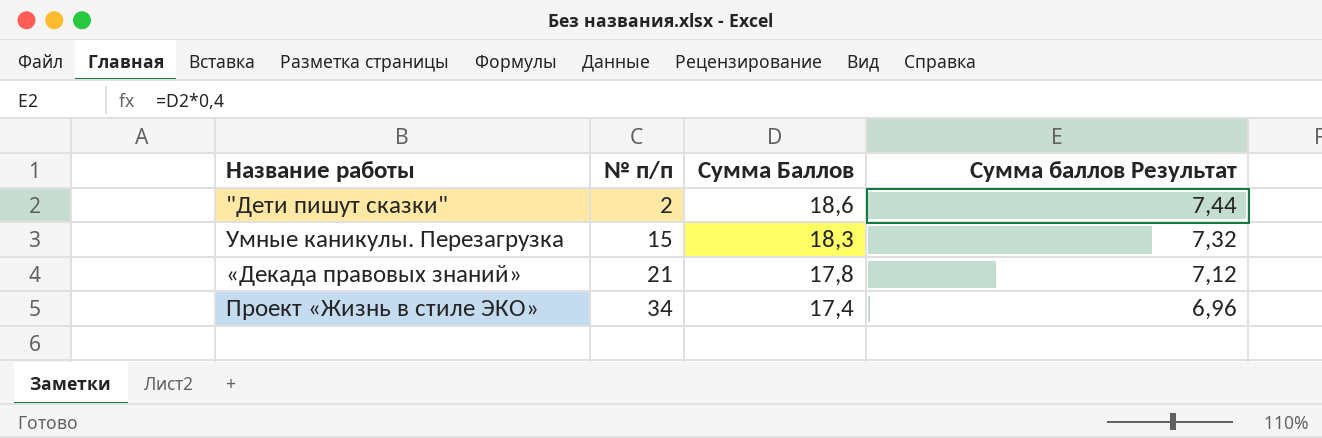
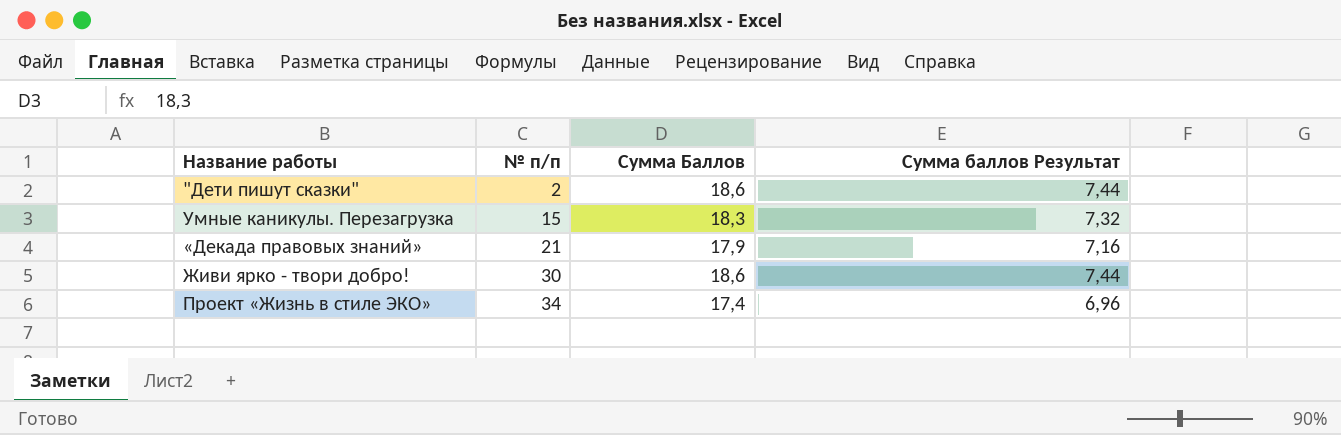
«Декада правовых знаний» | Сумма Баллов: 17,8 -> 17,9
«Декада правовых знаний» | Сумма баллов Результат: 7,12 -> 7,16
row Живи ярко - твори добро!: none -> 30 | 18,6 | 7,44

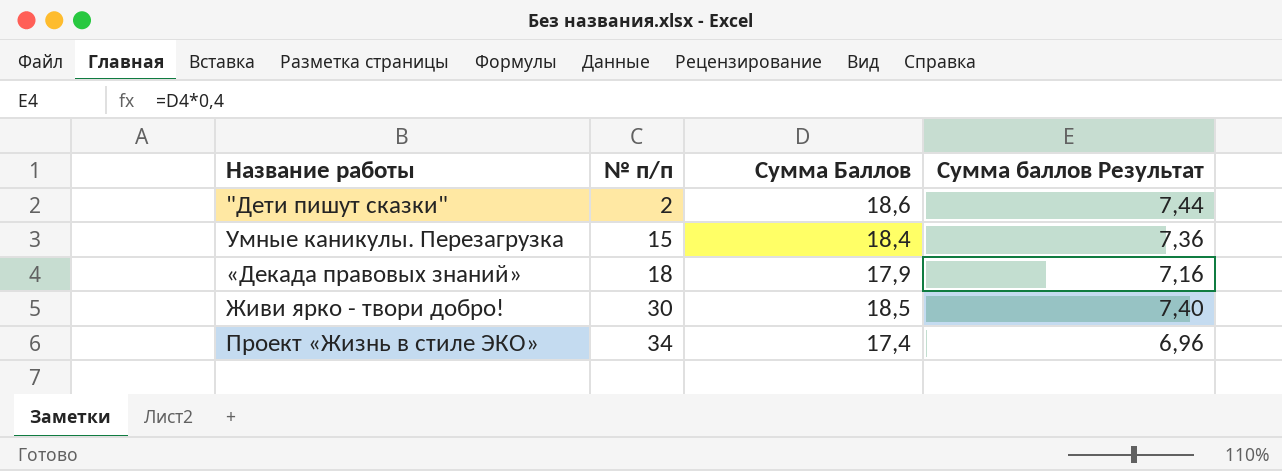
Умные каникулы. Перезагрузка | Сумма Баллов: 18,3 -> 18,4
Умные каникулы. Перезагрузка | Сумма баллов Результат: 7,32 -> 7,36
«Декада правовых знаний» | № п/п: 21 -> 18
Живи ярко - твори добро! | Сумма Баллов: 18,6 -> 18,5
Живи ярко - твори добро! | Сумма баллов Результат: 7,44 -> 7,40

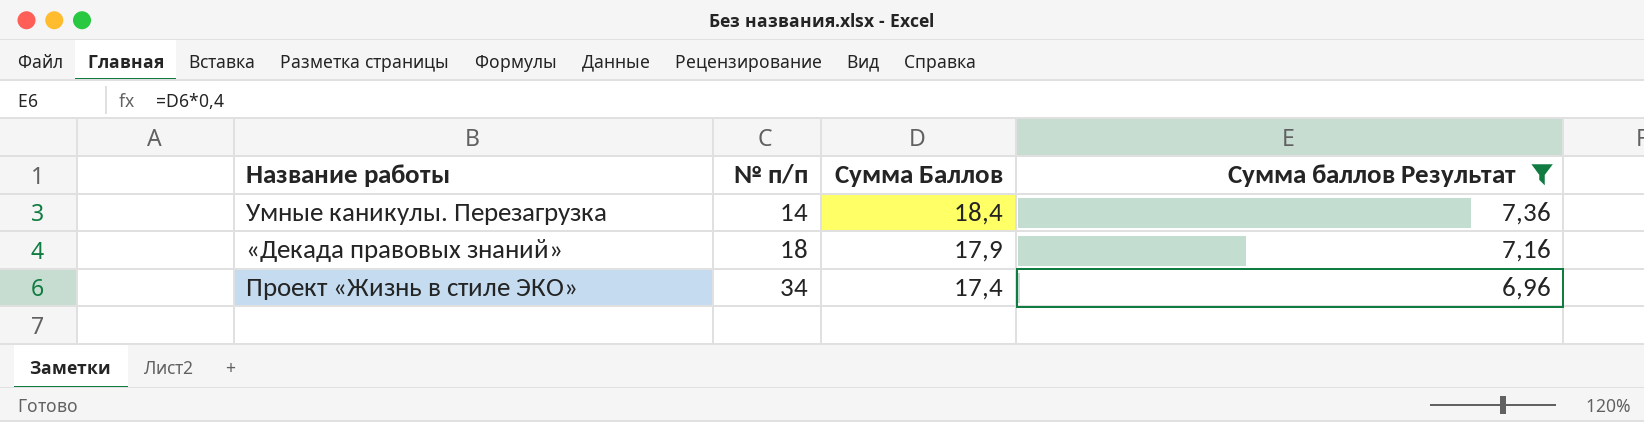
filter: none -> Сумма баллов Результат <= 7,36
Умные каникулы. Перезагрузка | № п/п: 15 -> 14

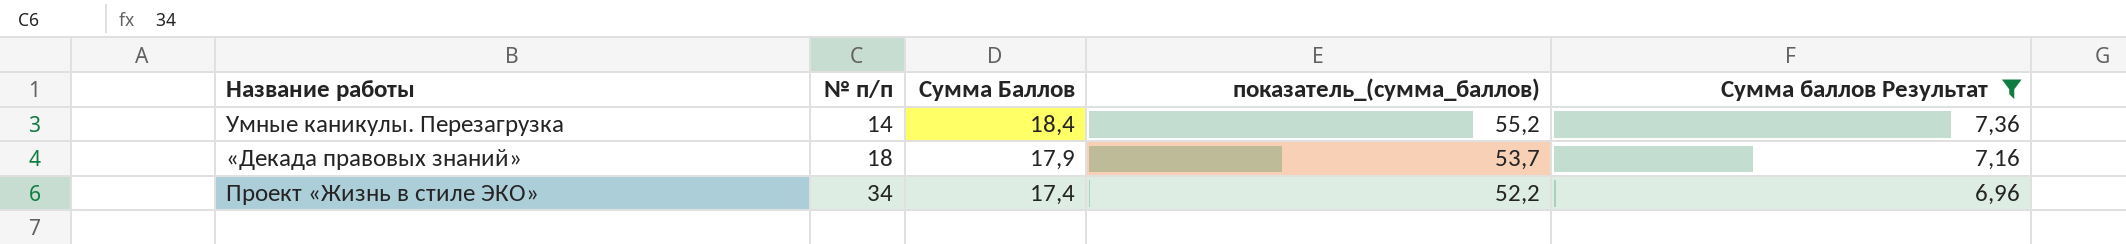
column показатель_(сумма_баллов) | formula: none -> [Сумма Баллов] * 3

